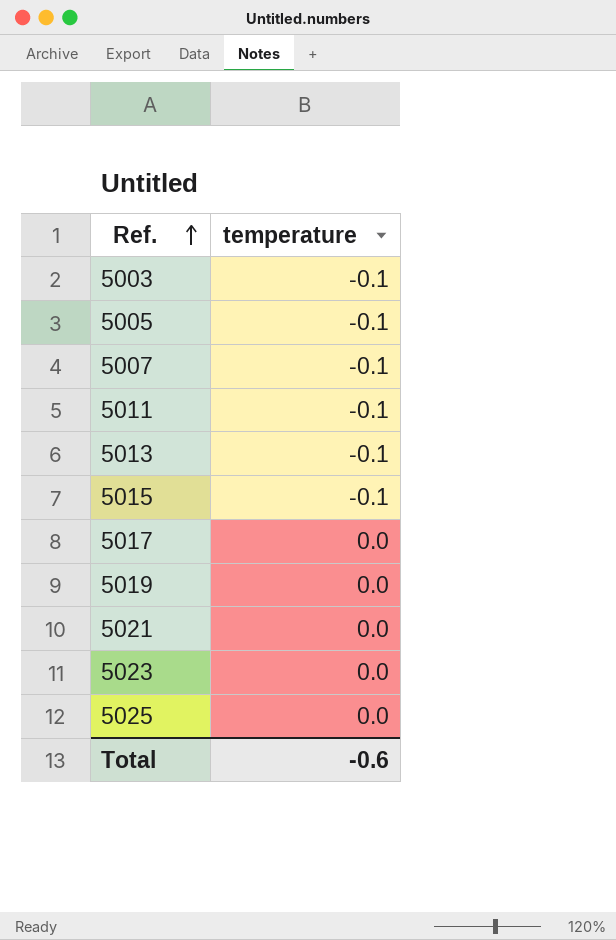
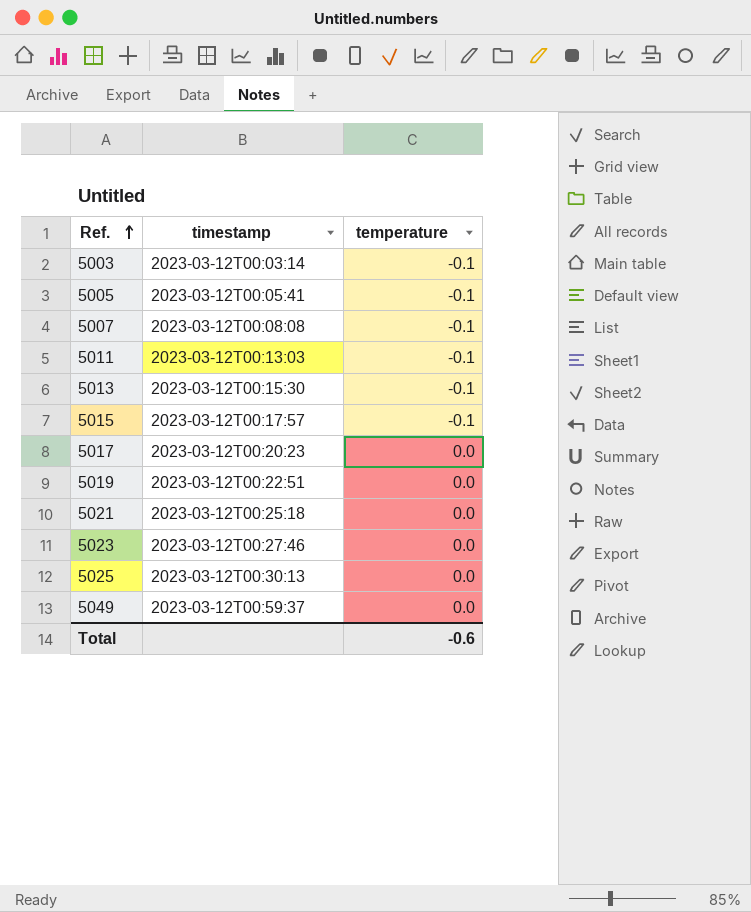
column timestamp | position: none -> 2
row 5049: none -> 2023-03-12T00:59:37 | 0.0

